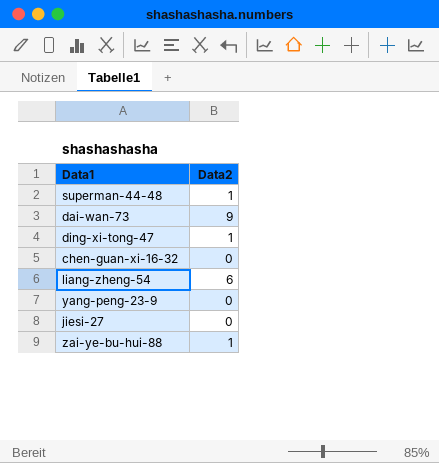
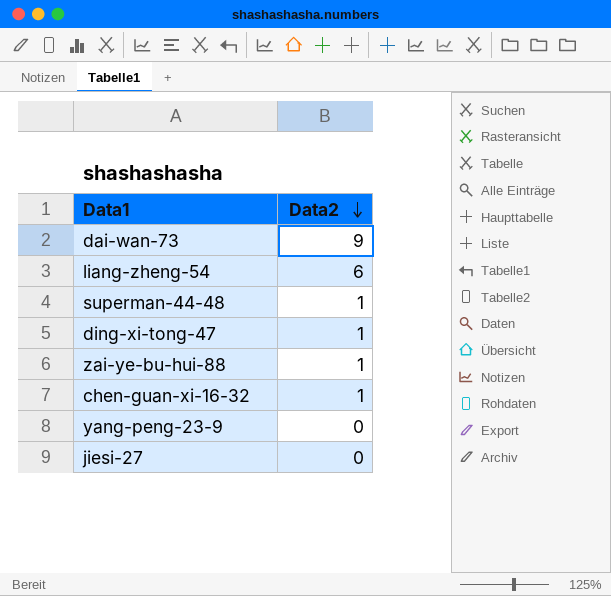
row order: none -> Data2 descending
chen-guan-xi-16-32 | Data2: 0 -> 1

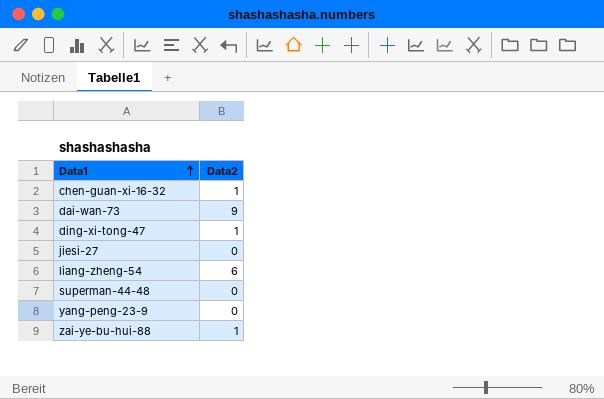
row order: Data2 descending -> Data1 ascending
superman-44-48 | Data2: 1 -> 0

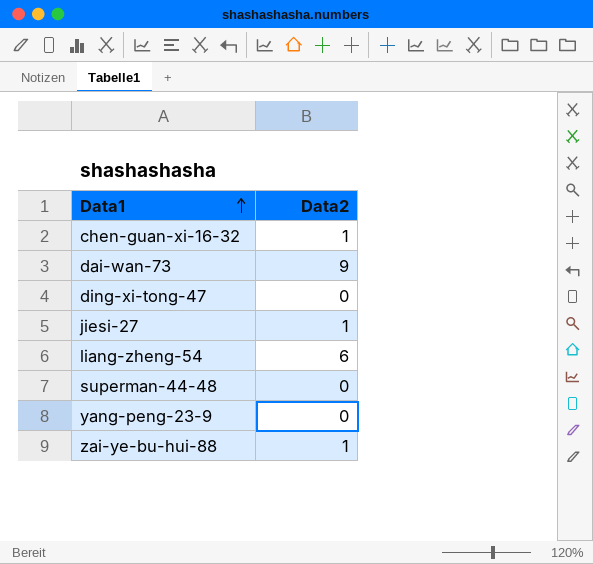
ding-xi-tong-47 | Data2: 1 -> 0
jiesi-27 | Data2: 0 -> 1

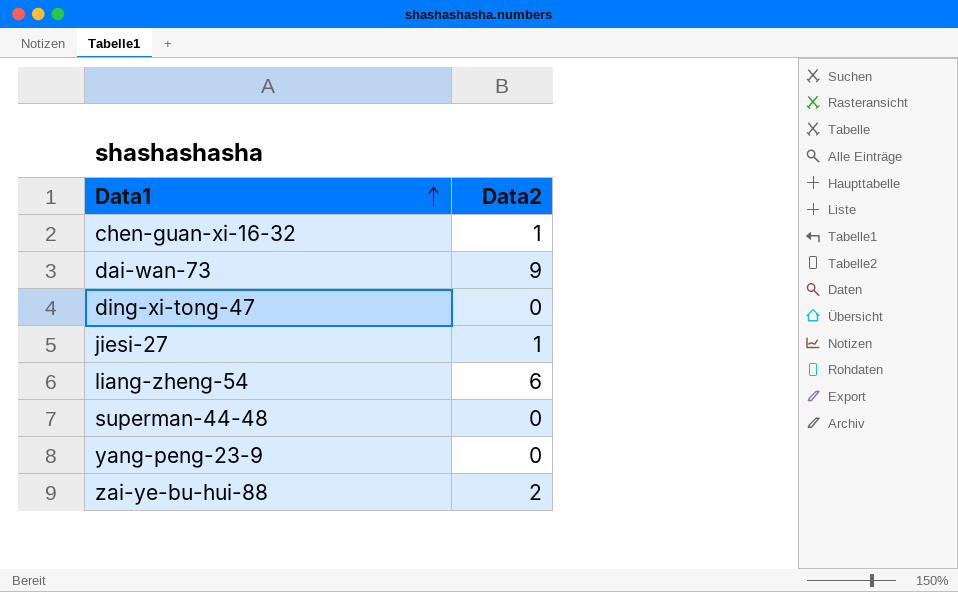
zai-ye-bu-hui-88 | Data2: 1 -> 2

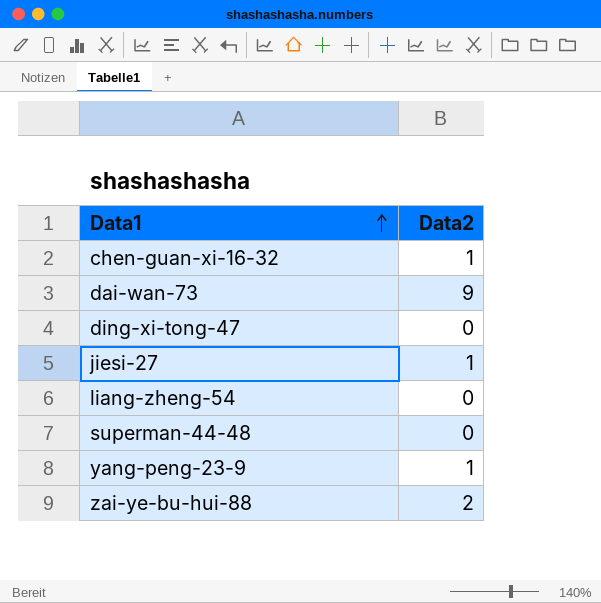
liang-zheng-54 | Data2: 6 -> 0
yang-peng-23-9 | Data2: 0 -> 1

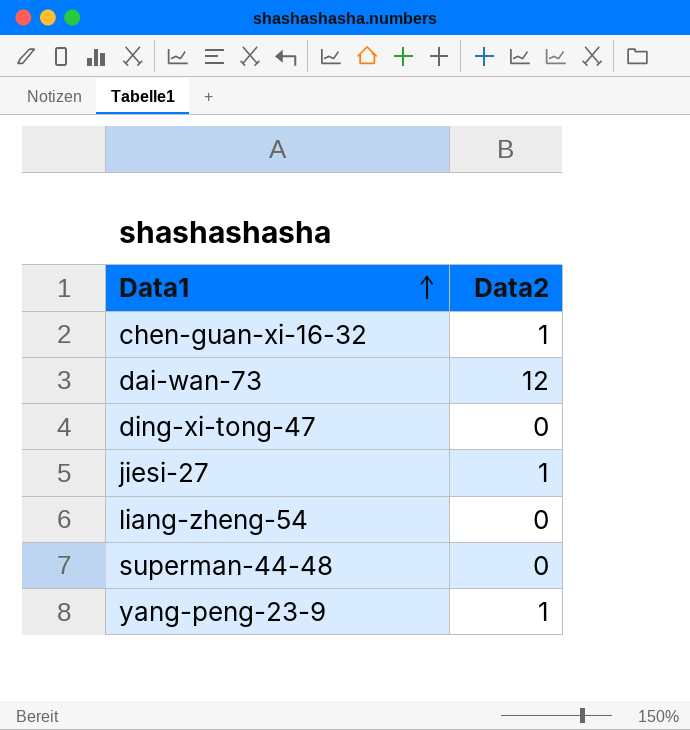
row zai-ye-bu-hui-88: 2 -> none
dai-wan-73 | Data2: 9 -> 12

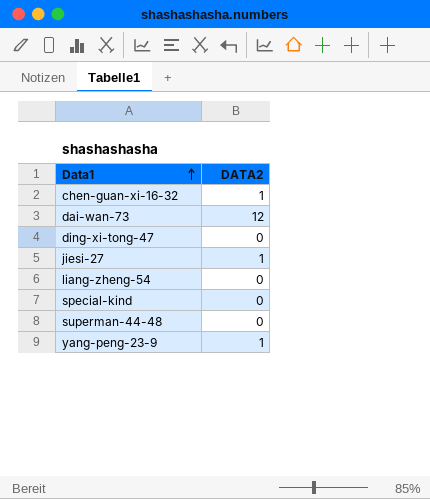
column name: Data2 -> DATA2
row special-kind: none -> 0

